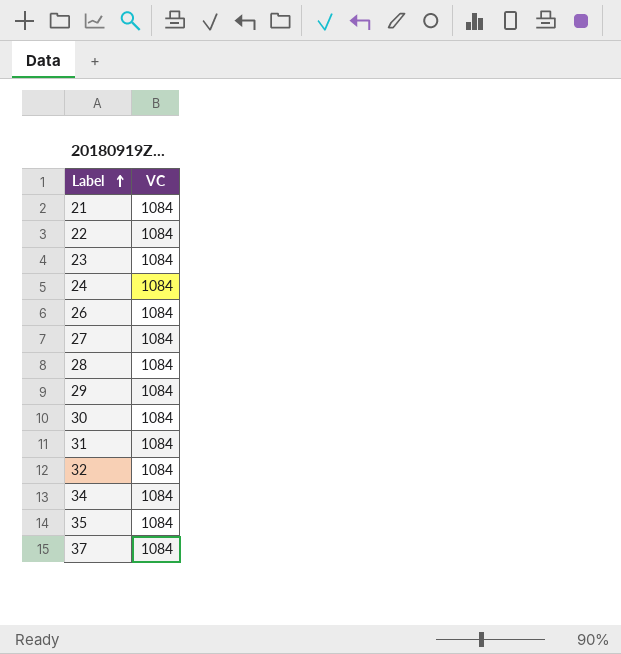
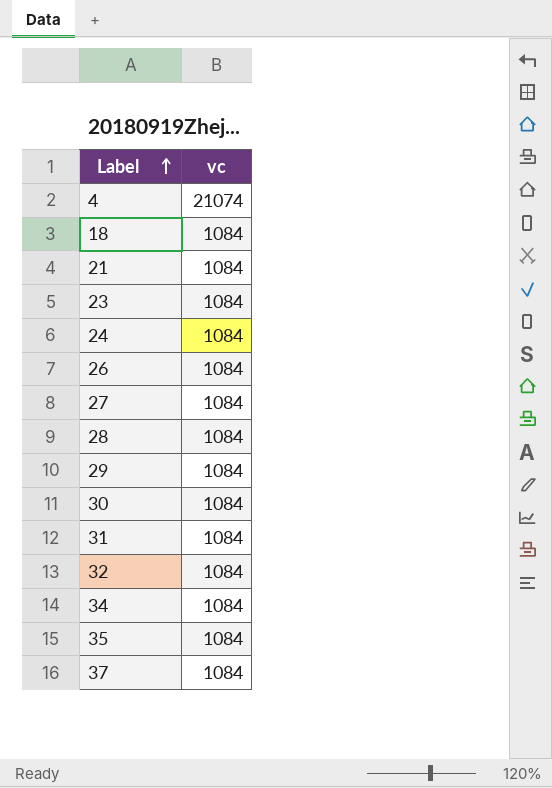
column name: VC -> vc
row 22: 1084 -> none
row 4: none -> 21074
row 18: none -> 1084

